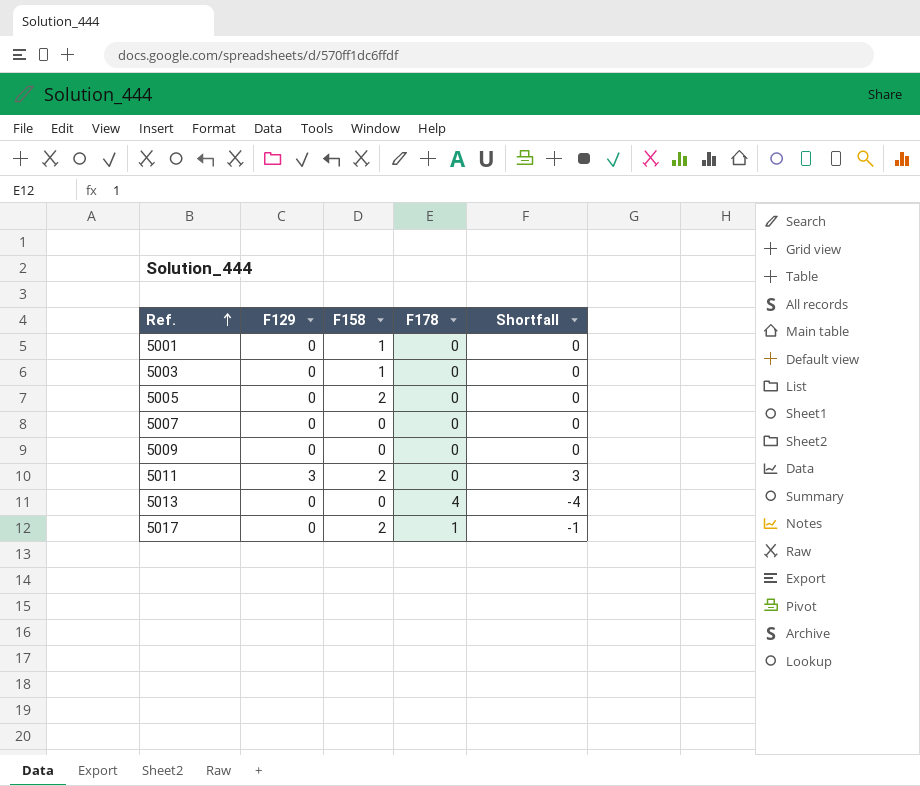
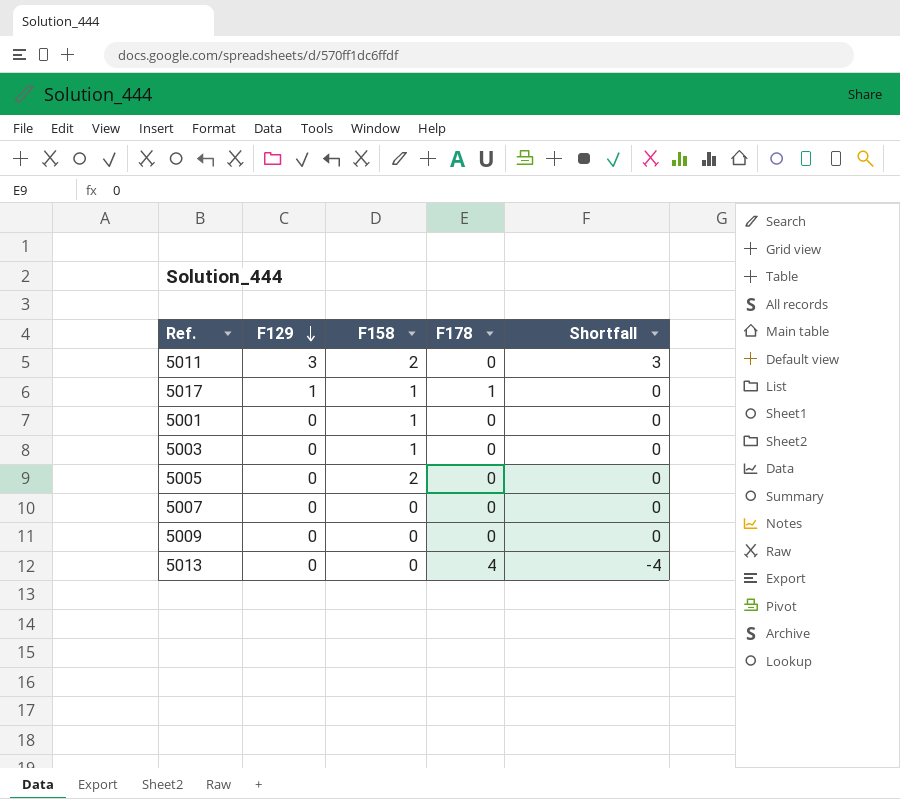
row order: Ref. ascending -> F129 descending
5017 | F129: 0 -> 1
5017 | F158: 2 -> 1
5017 | Shortfall: -1 -> 0

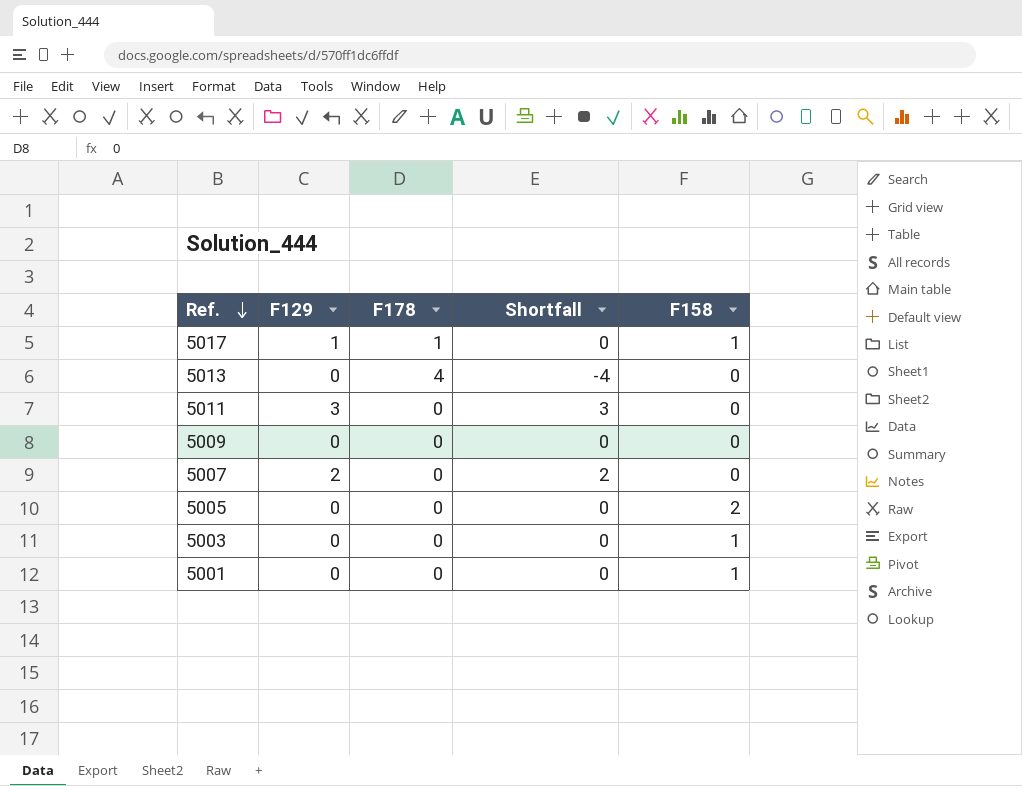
row order: F129 descending -> Ref. descending
column F158 | position: 3 -> 5
5011 | F158: 2 -> 0
5007 | F129: 0 -> 2
5007 | Shortfall: 0 -> 2

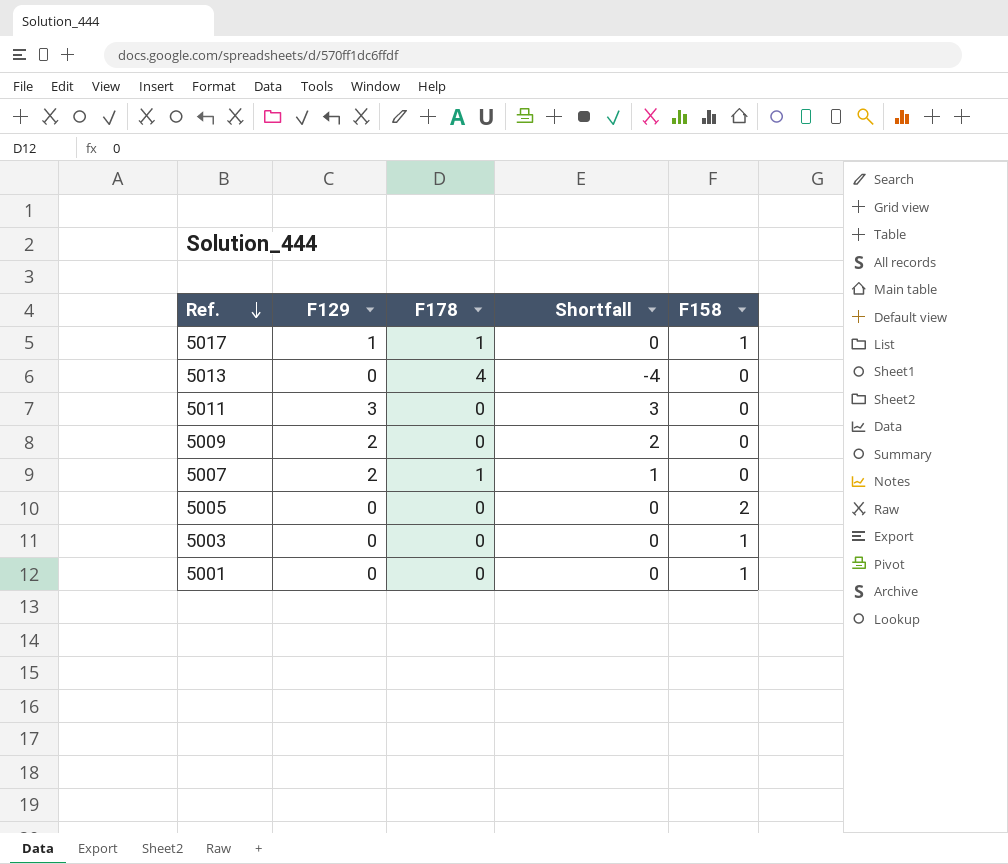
5009 | F129: 0 -> 2
5009 | Shortfall: 0 -> 2
5007 | F178: 0 -> 1
5007 | Shortfall: 2 -> 1

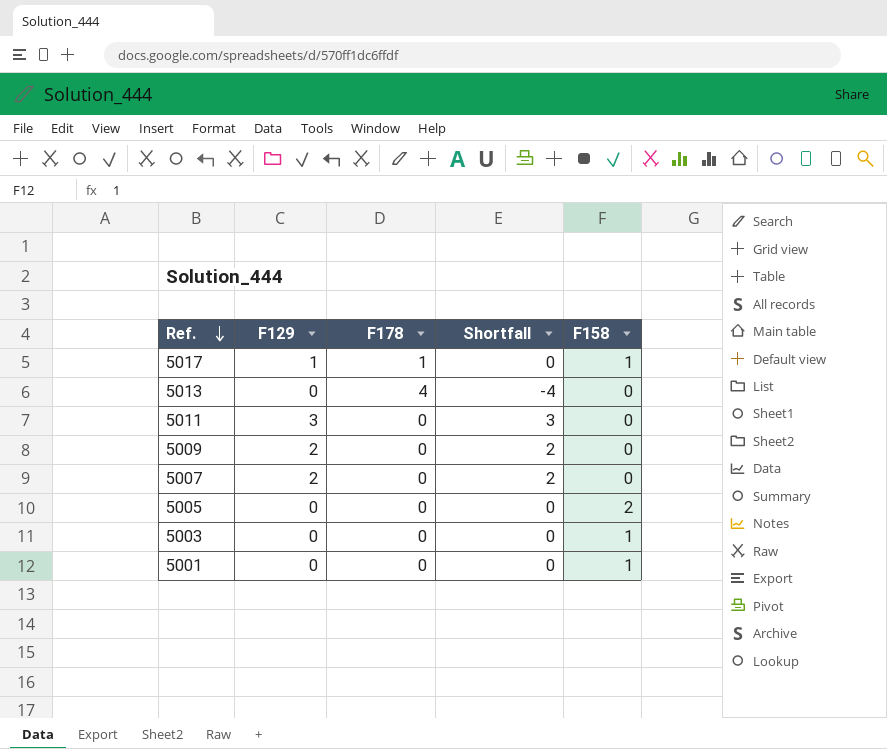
5007 | F178: 1 -> 0
5007 | Shortfall: 1 -> 2

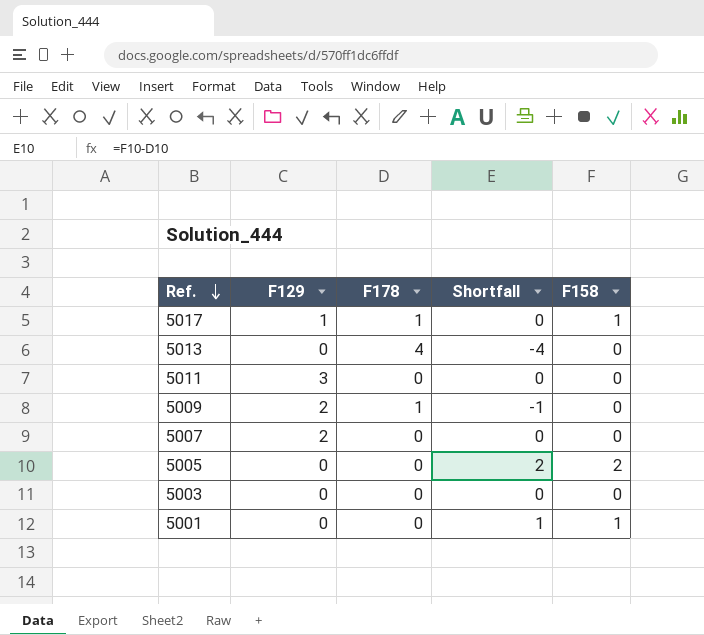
column Shortfall | formula: [F129] - [F178] -> [F158] - [F178]
5009 | F178: 0 -> 1
5003 | F158: 1 -> 0

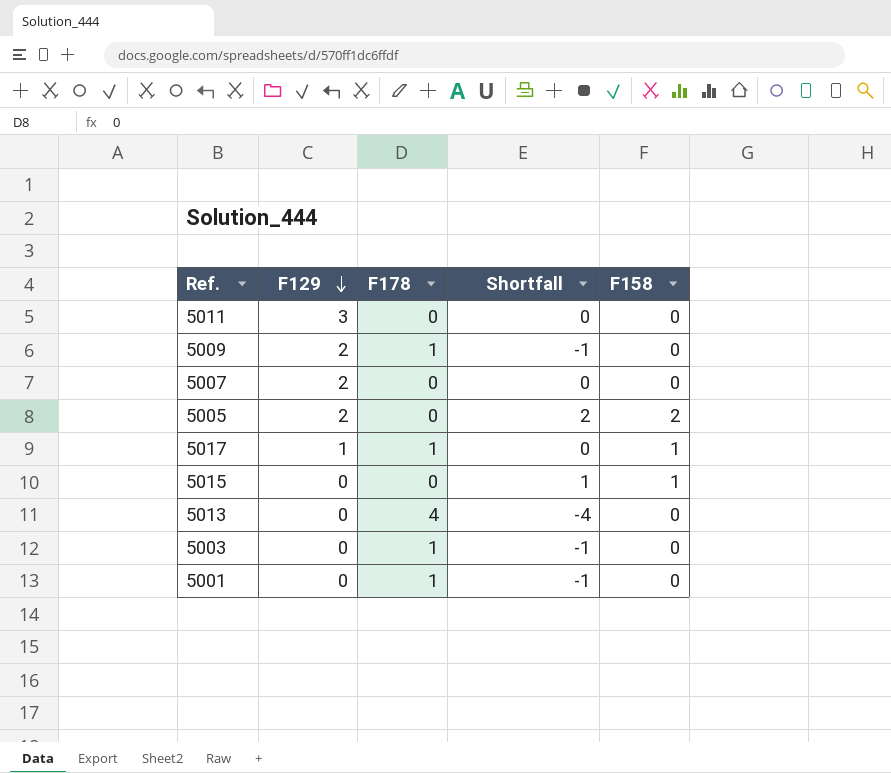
row order: Ref. descending -> F129 descending
5005 | F129: 0 -> 2
row 5015: none -> 0 | 0 | 1 | 1
5003 | F178: 0 -> 1
5003 | Shortfall: 0 -> -1
5001 | F178: 0 -> 1
5001 | Shortfall: 1 -> -1
5001 | F158: 1 -> 0

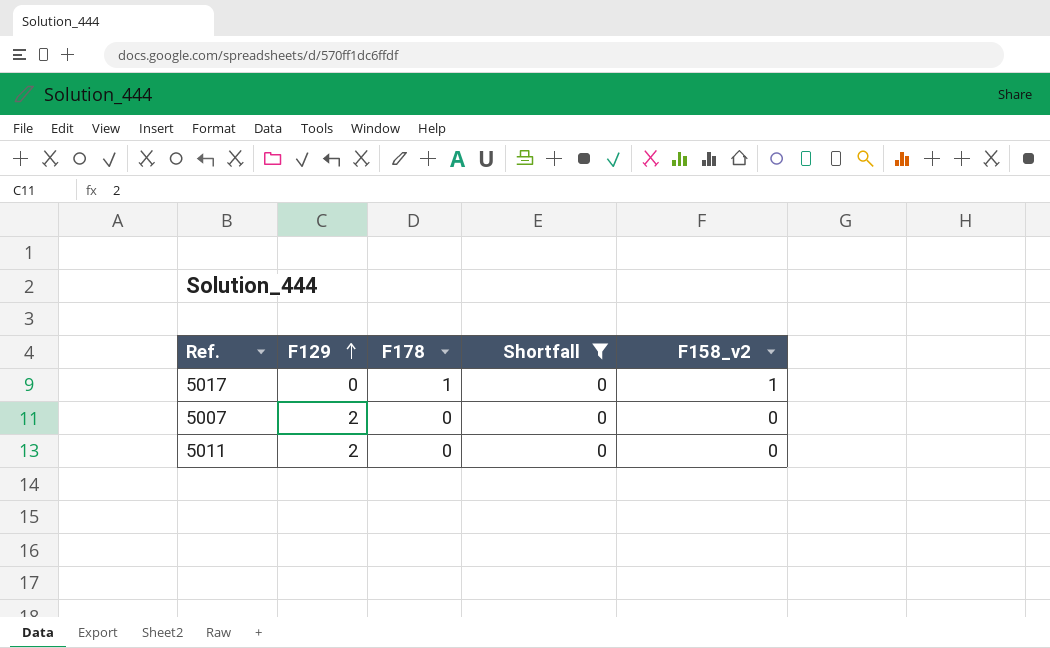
filter: none -> Shortfall = 0
row order: F129 descending -> F129 ascending
column name: F158 -> F158_v2
5017 | F129: 1 -> 0
5011 | F129: 3 -> 2

